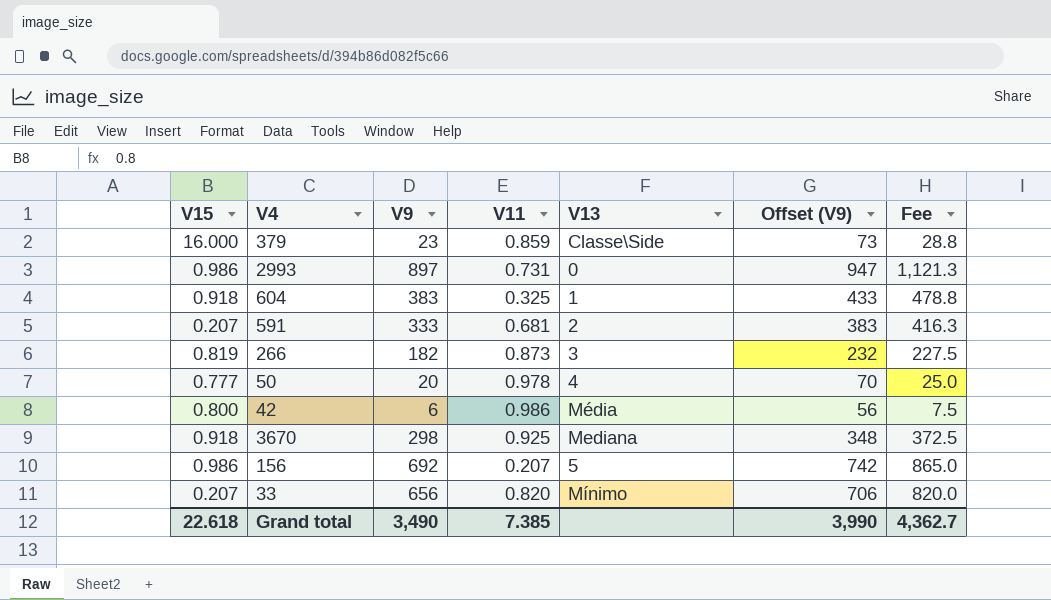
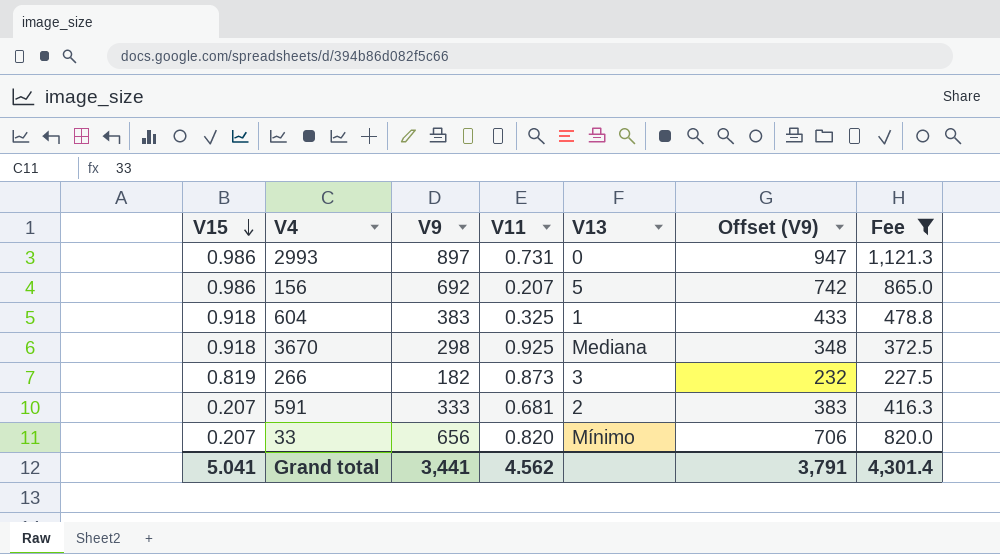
filter: none -> Fee >= 227.5
row order: none -> V15 descending
Grand total | V15: 22.618 -> 5.041
Grand total | V9: 3,490 -> 3,441
Grand total | V11: 7.385 -> 4.562
Grand total | Offset (V9): 3,990 -> 3,791
Grand total | Fee: 4,362.7 -> 4,301.4

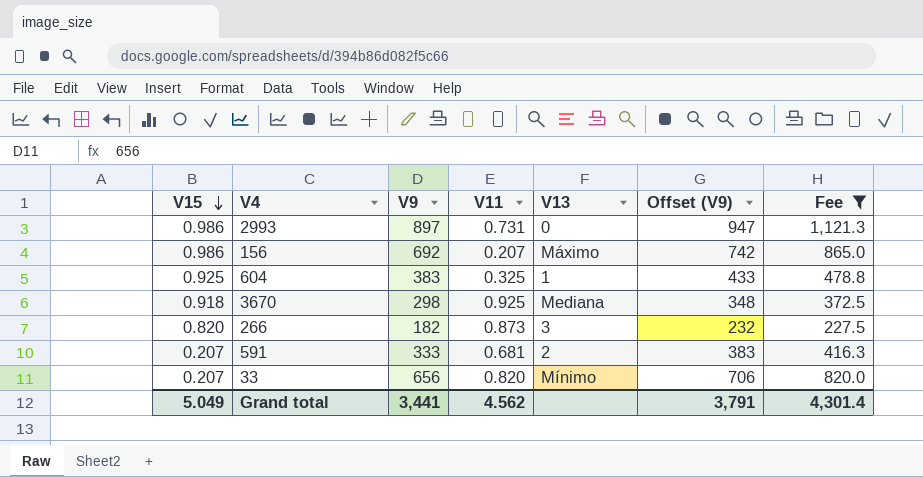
156 | V13: 5 -> Máximo
604 | V15: 0.918 -> 0.925
266 | V15: 0.819 -> 0.820
Grand total | V15: 5.041 -> 5.049

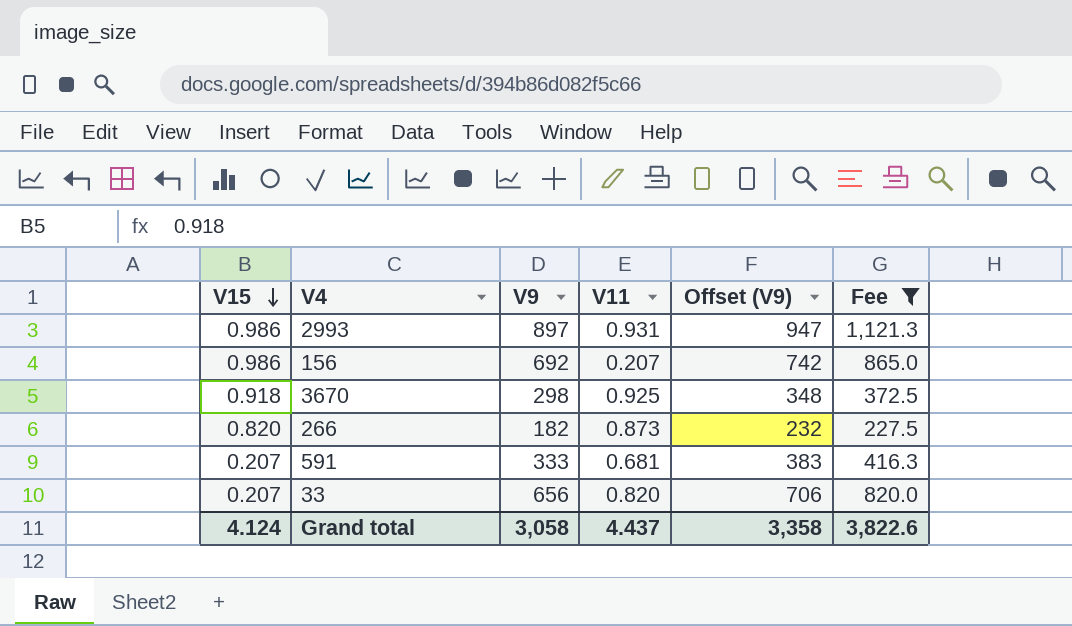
column V13 | position: 5 -> none
row 604: 0.925 | 383 | 0.325 | 1 | 433 | 478.8 -> none
2993 | V11: 0.731 -> 0.931
Grand total | V15: 5.049 -> 4.124
Grand total | V9: 3,441 -> 3,058
Grand total | V11: 4.562 -> 4.437
Grand total | Offset (V9): 3,791 -> 3,358
Grand total | Fee: 4,301.4 -> 3,822.6

